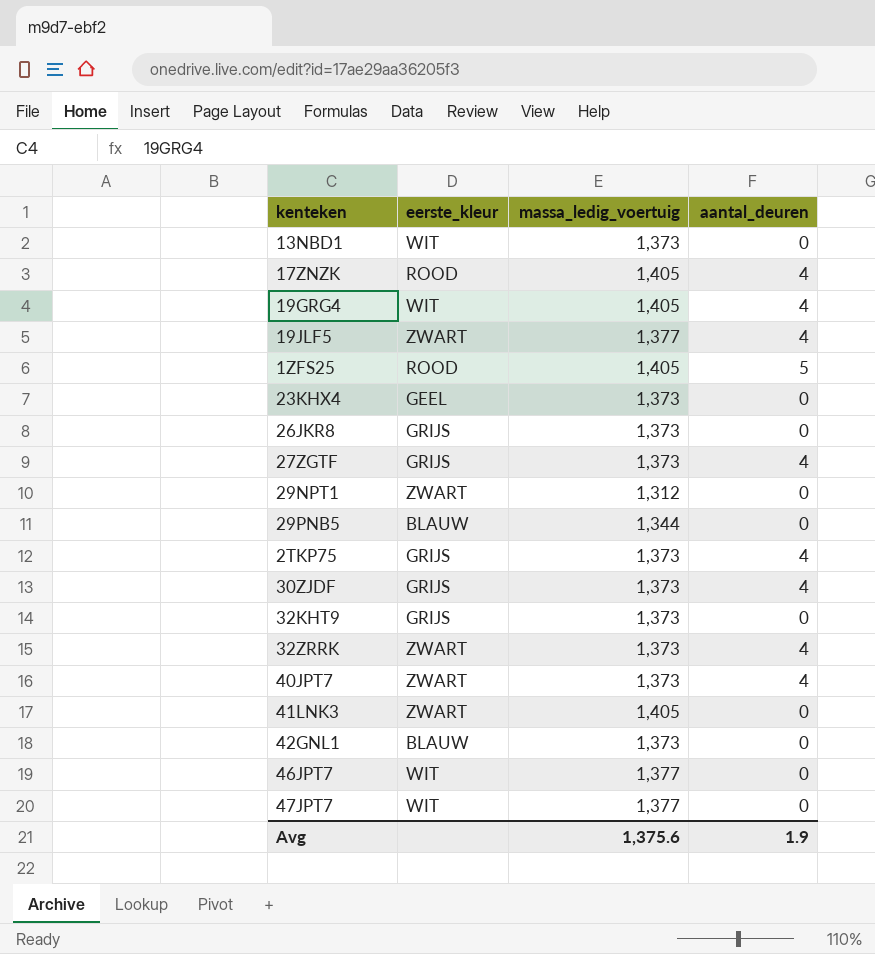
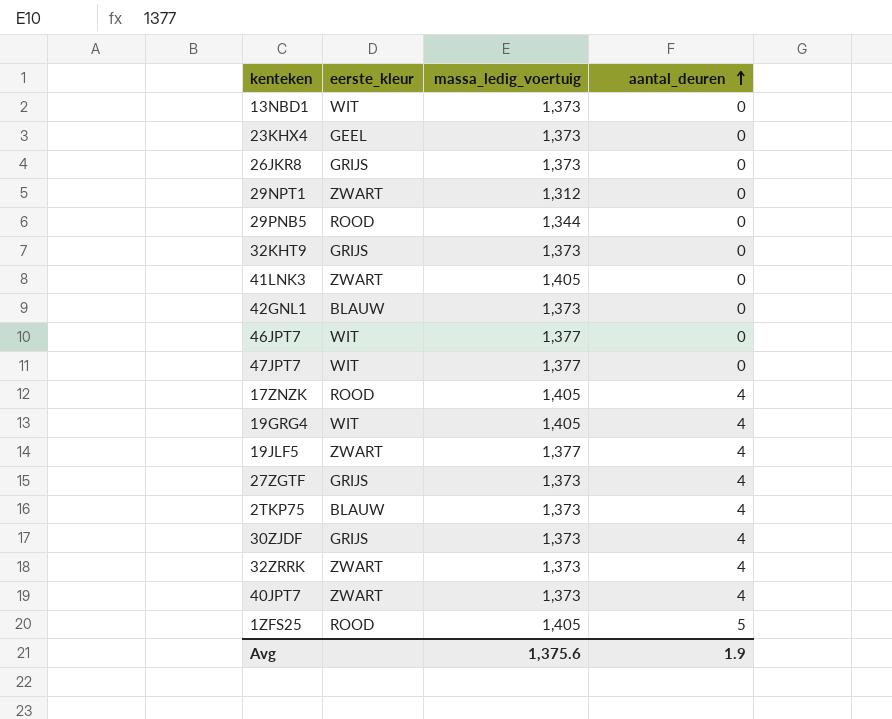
row order: none -> aantal_deuren ascending
29PNB5 | eerste_kleur: BLAUW -> ROOD
2TKP75 | eerste_kleur: GRIJS -> BLAUW

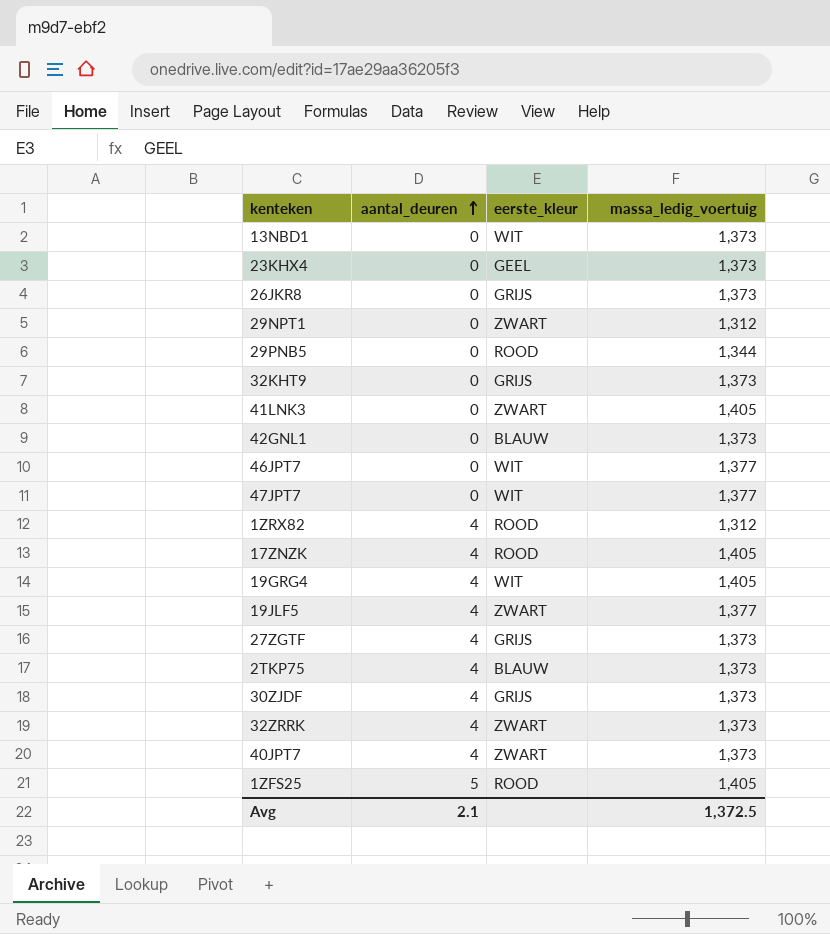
column aantal_deuren | position: 4 -> 2
row 1ZRX82: none -> 4 | ROOD | 1,312
Avg | aantal_deuren: 1.9 -> 2.1
Avg | massa_ledig_voertuig: 1,375.6 -> 1,372.5

